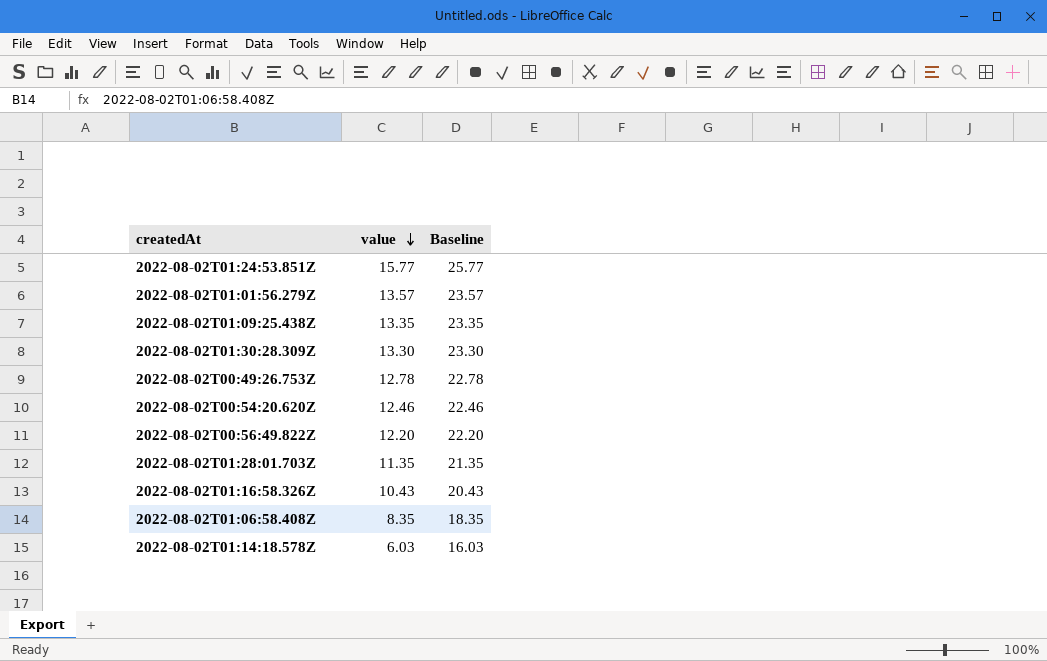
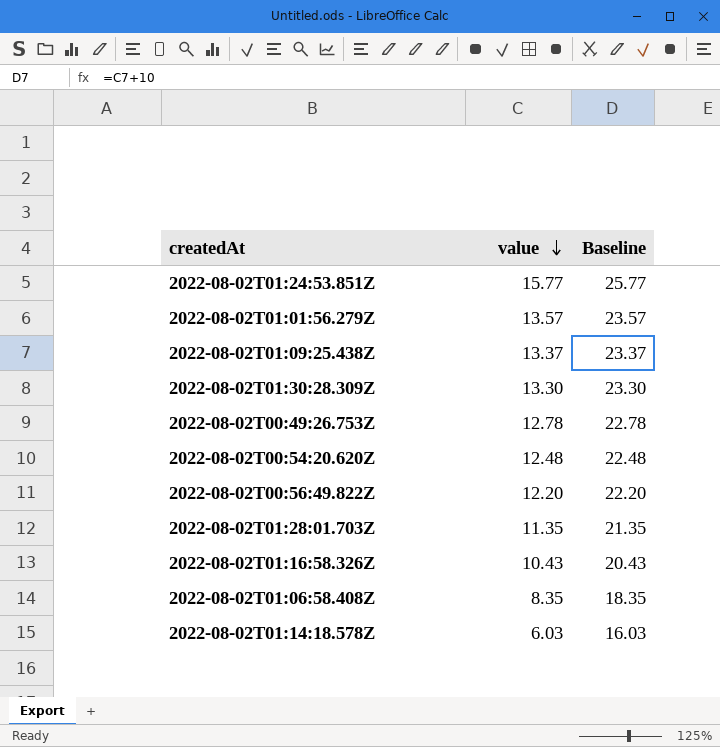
2022-08-02T01:09:25.438Z | value: 13.35 -> 13.37
2022-08-02T01:09:25.438Z | Baseline: 23.35 -> 23.37
2022-08-02T00:54:20.620Z | value: 12.46 -> 12.48
2022-08-02T00:54:20.620Z | Baseline: 22.46 -> 22.48

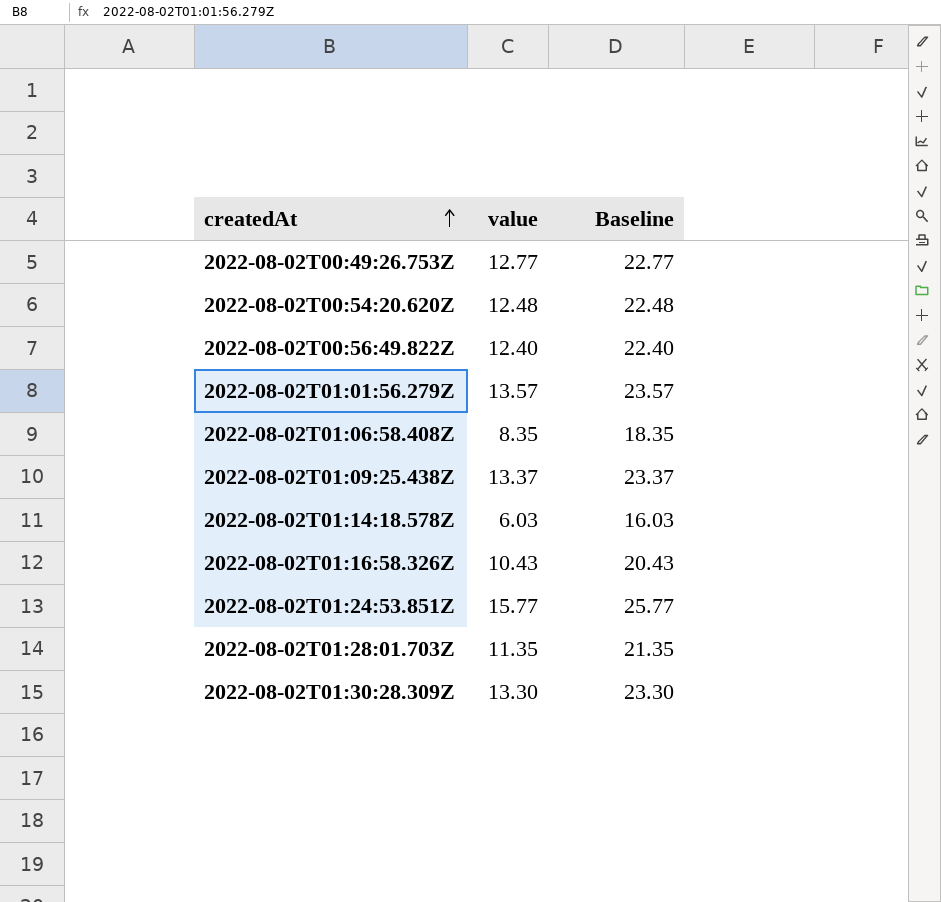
row order: value descending -> createdAt ascending
2022-08-02T00:49:26.753Z | value: 12.78 -> 12.77
2022-08-02T00:49:26.753Z | Baseline: 22.78 -> 22.77
2022-08-02T00:56:49.822Z | value: 12.20 -> 12.40
2022-08-02T00:56:49.822Z | Baseline: 22.20 -> 22.40

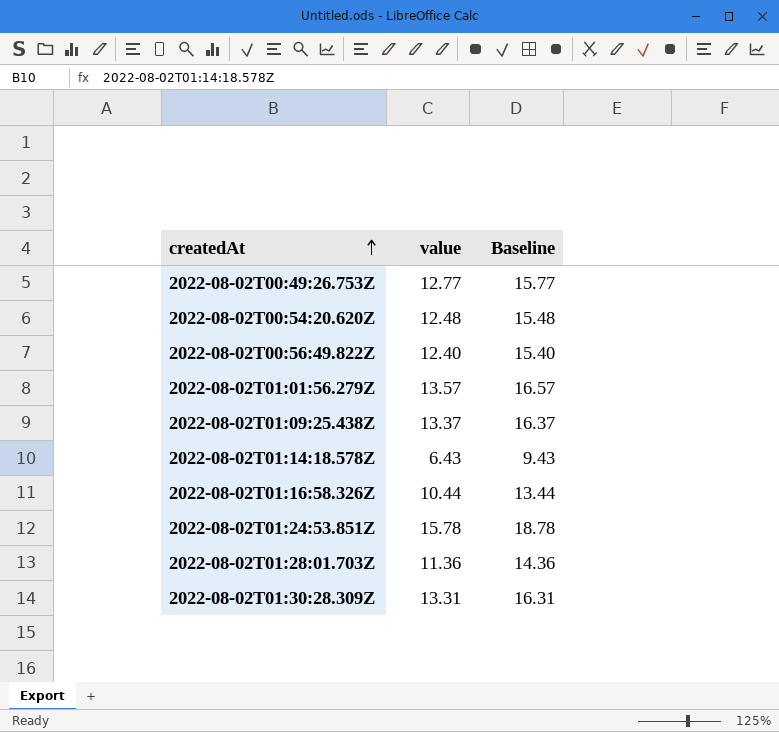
column Baseline | formula: [value] + 10 -> [value] + 3
row 2022-08-02T01:06:58.408Z: 8.35 | 18.35 -> none
2022-08-02T01:14:18.578Z | value: 6.03 -> 6.43
2022-08-02T01:16:58.326Z | value: 10.43 -> 10.44
2022-08-02T01:24:53.851Z | value: 15.77 -> 15.78
2022-08-02T01:28:01.703Z | value: 11.35 -> 11.36
2022-08-02T01:30:28.309Z | value: 13.30 -> 13.31

